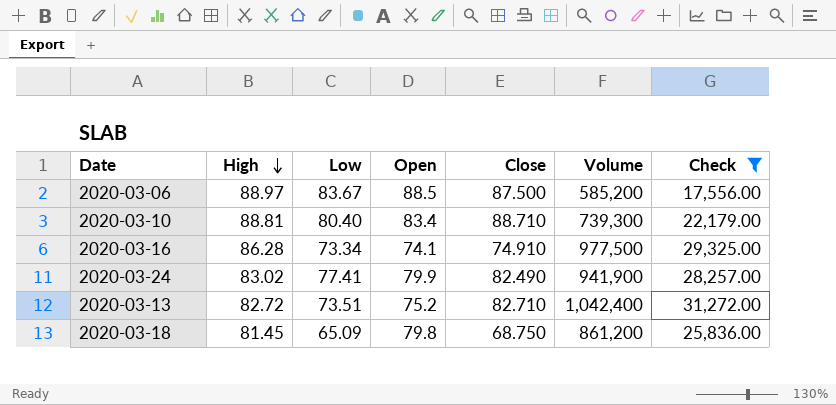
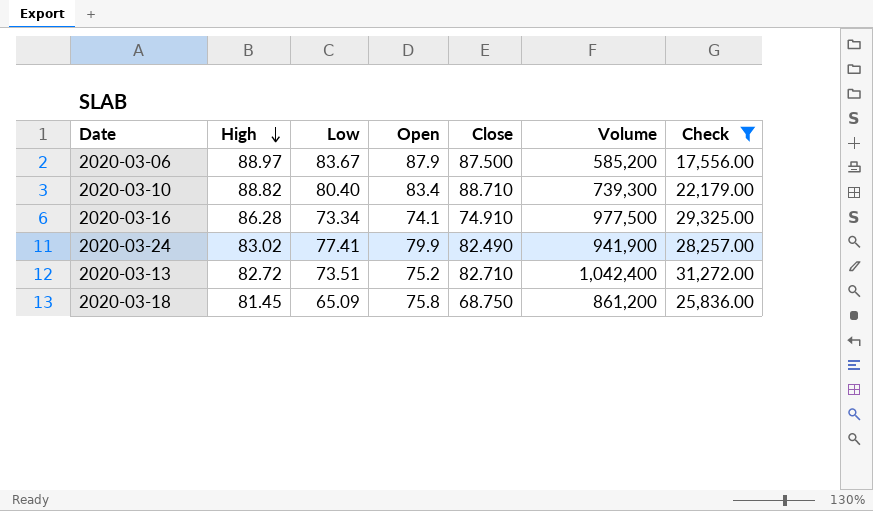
2020-03-06 | Open: 88.5 -> 87.9
2020-03-10 | High: 88.81 -> 88.82
2020-03-18 | Open: 79.8 -> 75.8

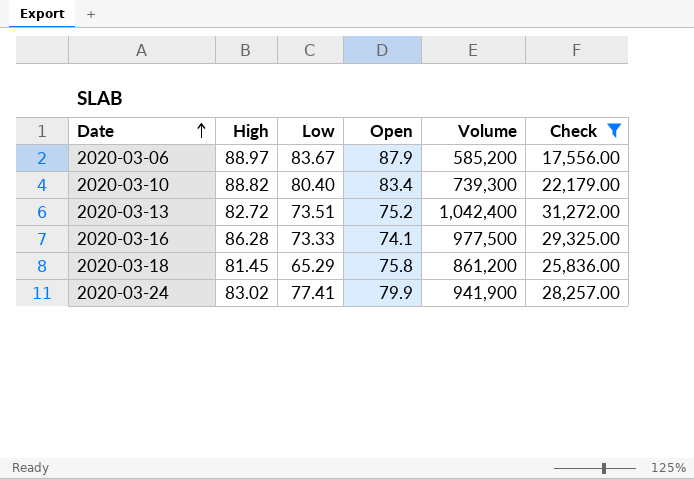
row order: High descending -> Date ascending
column Close | position: 5 -> none
2020-03-16 | Low: 73.34 -> 73.33
2020-03-18 | Low: 65.09 -> 65.29

